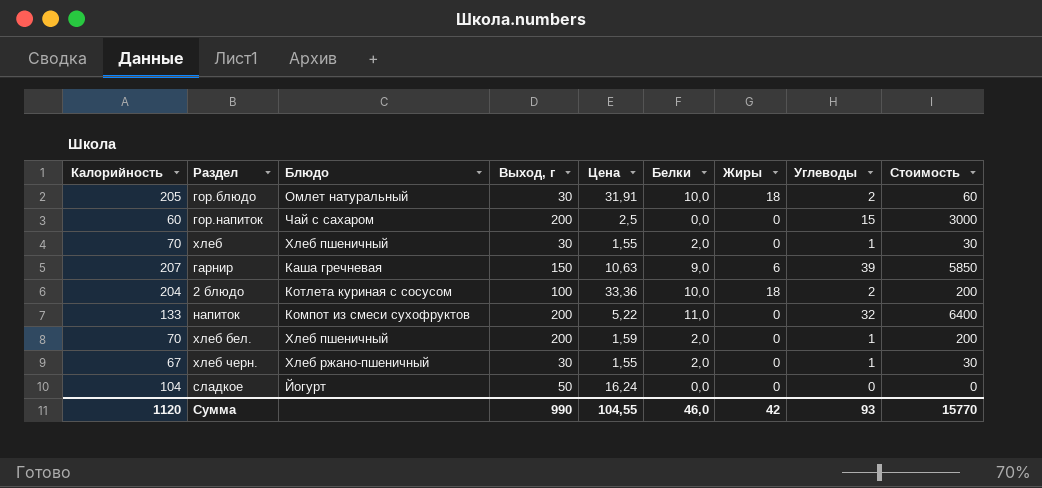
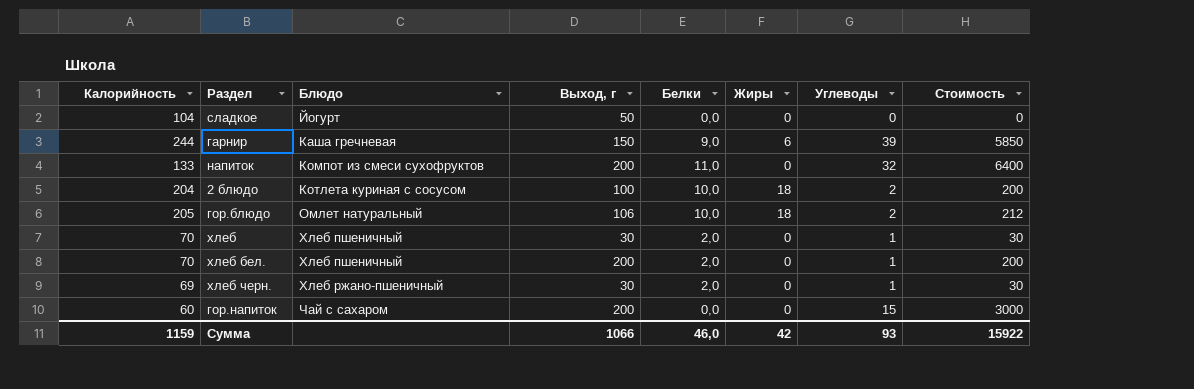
row order: none -> Блюдо ascending
column Цена | position: 5 -> none
гарнир | Калорийность: 207 -> 244
гор.блюдо | Выход, г: 30 -> 106
гор.блюдо | Стоимость: 60 -> 212
хлеб черн. | Калорийность: 67 -> 69
Сумма | Калорийность: 1120 -> 1159
Сумма | Выход, г: 990 -> 1066
Сумма | Стоимость: 15770 -> 15922

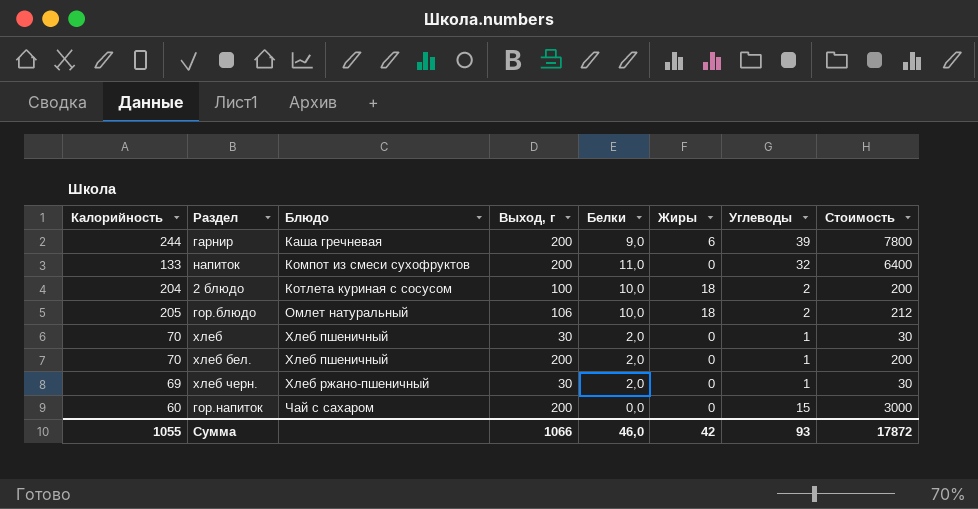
row сладкое: 104 | Йогурт | 50 | 0,0 | 0 | 0 | 0 -> none
гарнир | Выход, г: 150 -> 200
гарнир | Стоимость: 5850 -> 7800
Сумма | Калорийность: 1159 -> 1055
Сумма | Стоимость: 15922 -> 17872

